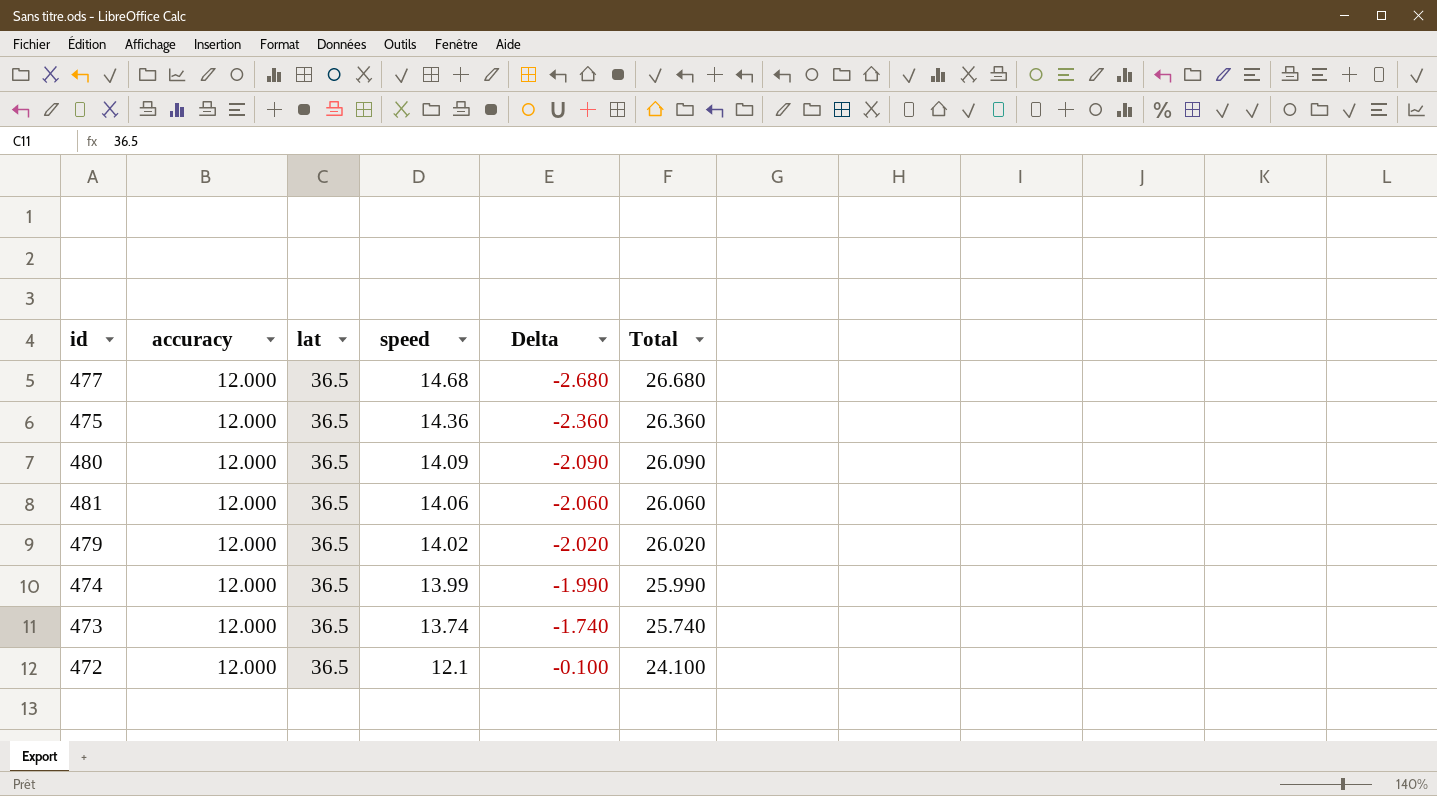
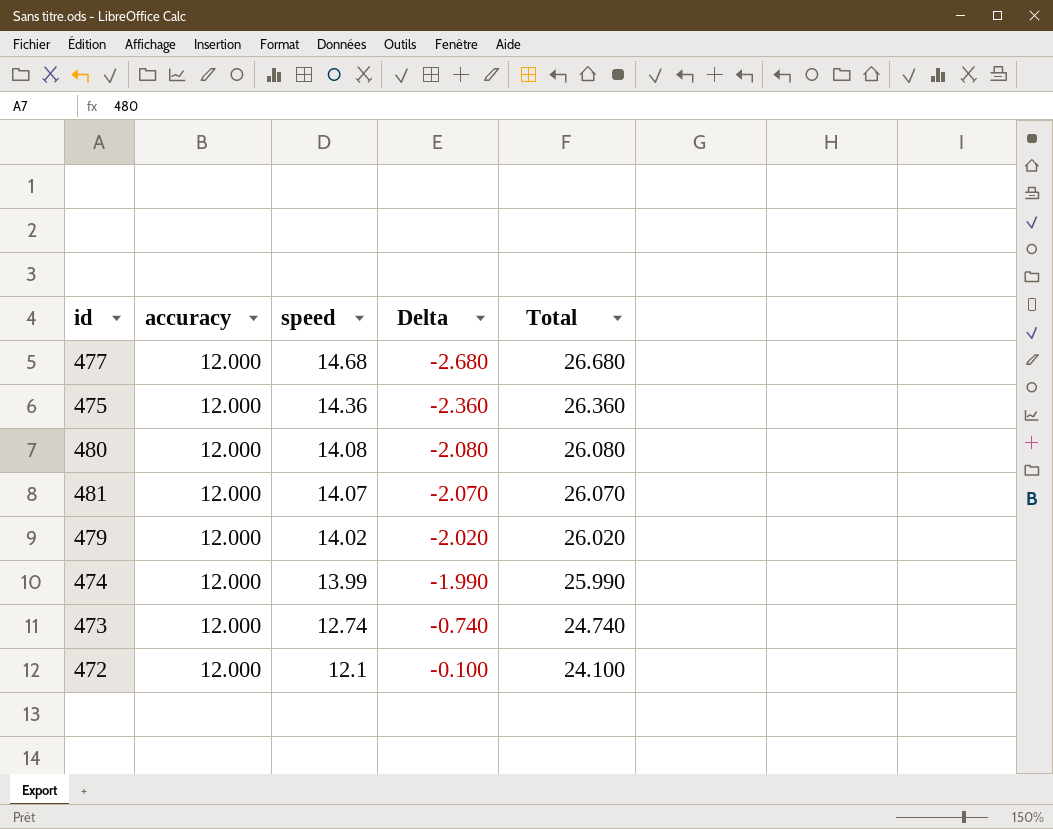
column lat | position: 3 -> none
480 | speed: 14.09 -> 14.08
480 | Delta: -2.090 -> -2.080
480 | Total: 26.090 -> 26.080
481 | speed: 14.06 -> 14.07
481 | Delta: -2.060 -> -2.070
481 | Total: 26.060 -> 26.070
473 | speed: 13.74 -> 12.74
473 | Delta: -1.740 -> -0.740
473 | Total: 25.740 -> 24.740

